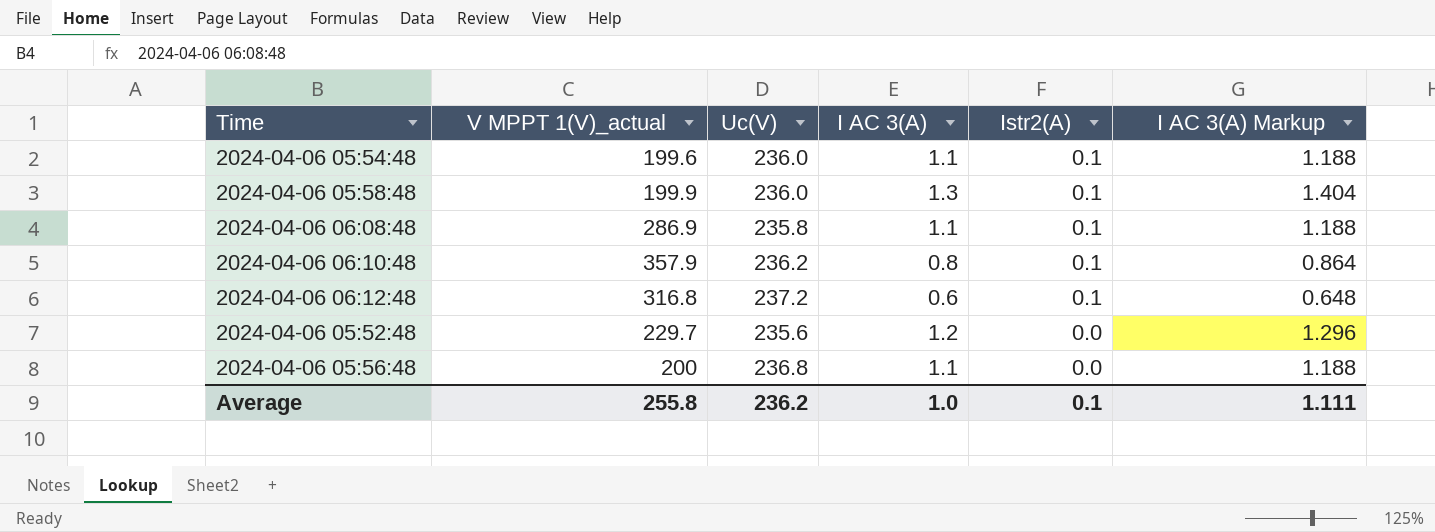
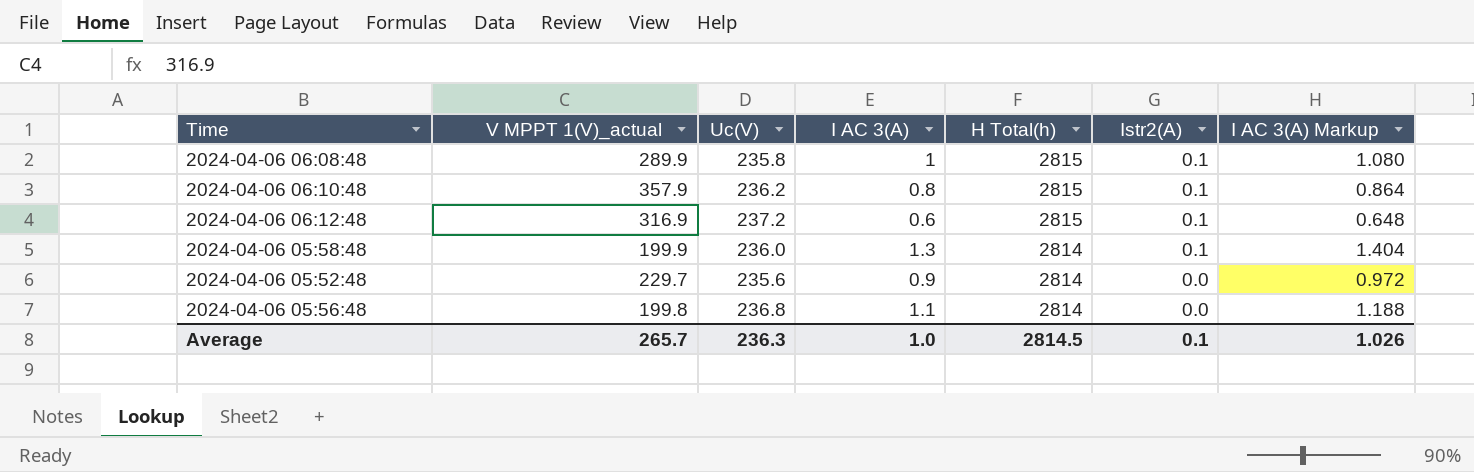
row order: Istr2(A) descending -> H Total(h) descending
column H Total(h) | position: none -> 5
row 2024-04-06 05:54:48: 199.6 | 236.0 | 1.1 | 0.1 | 1.188 -> none
2024-04-06 06:08:48 | V MPPT 1(V)_actual: 286.9 -> 289.9
2024-04-06 06:08:48 | I AC 3(A): 1.1 -> 1
2024-04-06 06:08:48 | I AC 3(A) Markup: 1.188 -> 1.080
2024-04-06 06:12:48 | V MPPT 1(V)_actual: 316.8 -> 316.9
2024-04-06 05:52:48 | I AC 3(A): 1.2 -> 0.9
2024-04-06 05:52:48 | I AC 3(A) Markup: 1.296 -> 0.972
2024-04-06 05:56:48 | V MPPT 1(V)_actual: 200 -> 199.8
Average | V MPPT 1(V)_actual: 255.8 -> 265.7
Average | Uc(V): 236.2 -> 236.3
Average | I AC 3(A) Markup: 1.111 -> 1.026

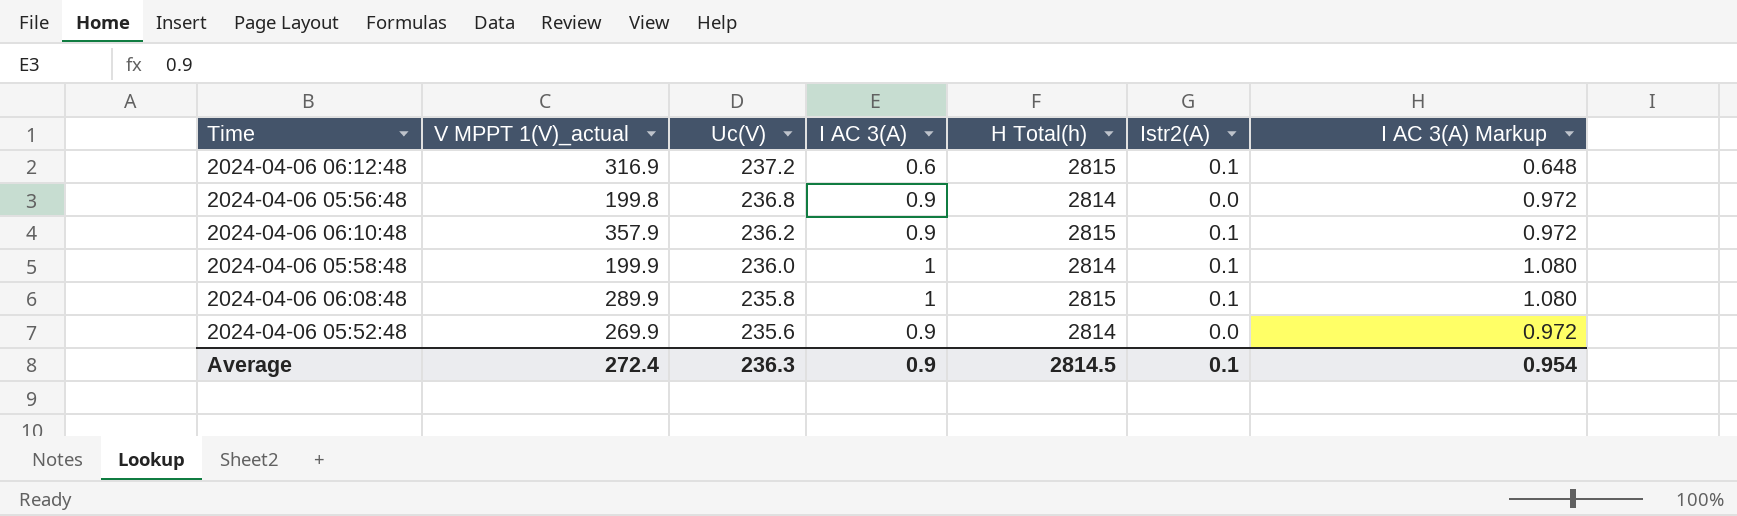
row order: H Total(h) descending -> Uc(V) descending
2024-04-06 05:56:48 | I AC 3(A): 1.1 -> 0.9
2024-04-06 05:56:48 | I AC 3(A) Markup: 1.188 -> 0.972
2024-04-06 06:10:48 | I AC 3(A): 0.8 -> 0.9
2024-04-06 06:10:48 | I AC 3(A) Markup: 0.864 -> 0.972
2024-04-06 05:58:48 | I AC 3(A): 1.3 -> 1
2024-04-06 05:58:48 | I AC 3(A) Markup: 1.404 -> 1.080
2024-04-06 05:52:48 | V MPPT 1(V)_actual: 229.7 -> 269.9
Average | V MPPT 1(V)_actual: 265.7 -> 272.4
Average | I AC 3(A): 1.0 -> 0.9
Average | I AC 3(A) Markup: 1.026 -> 0.954

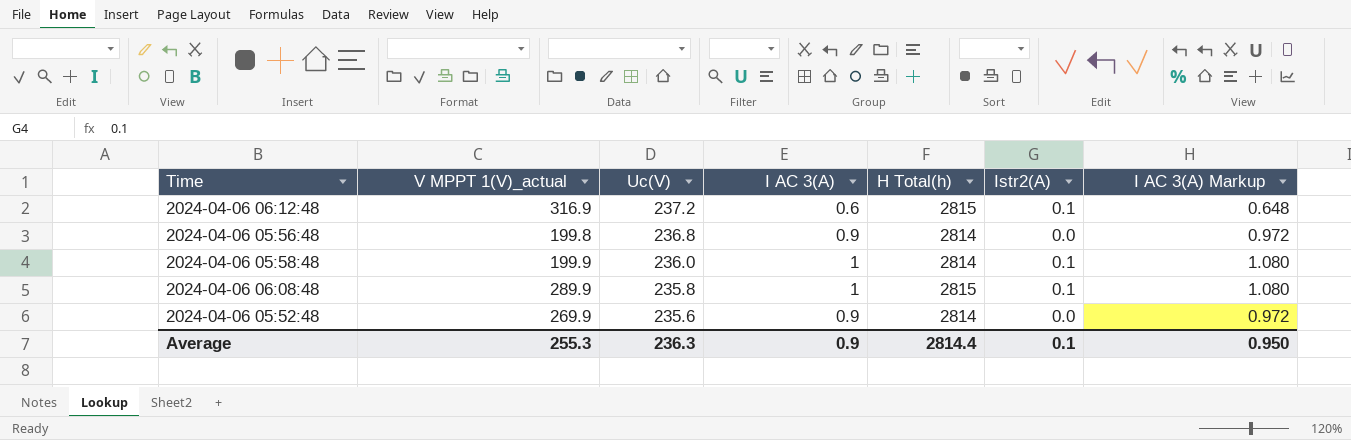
row 2024-04-06 06:10:48: 357.9 | 236.2 | 0.9 | 2815 | 0.1 | 0.972 -> none
Average | V MPPT 1(V)_actual: 272.4 -> 255.3
Average | H Total(h): 2814.5 -> 2814.4
Average | I AC 3(A) Markup: 0.954 -> 0.950

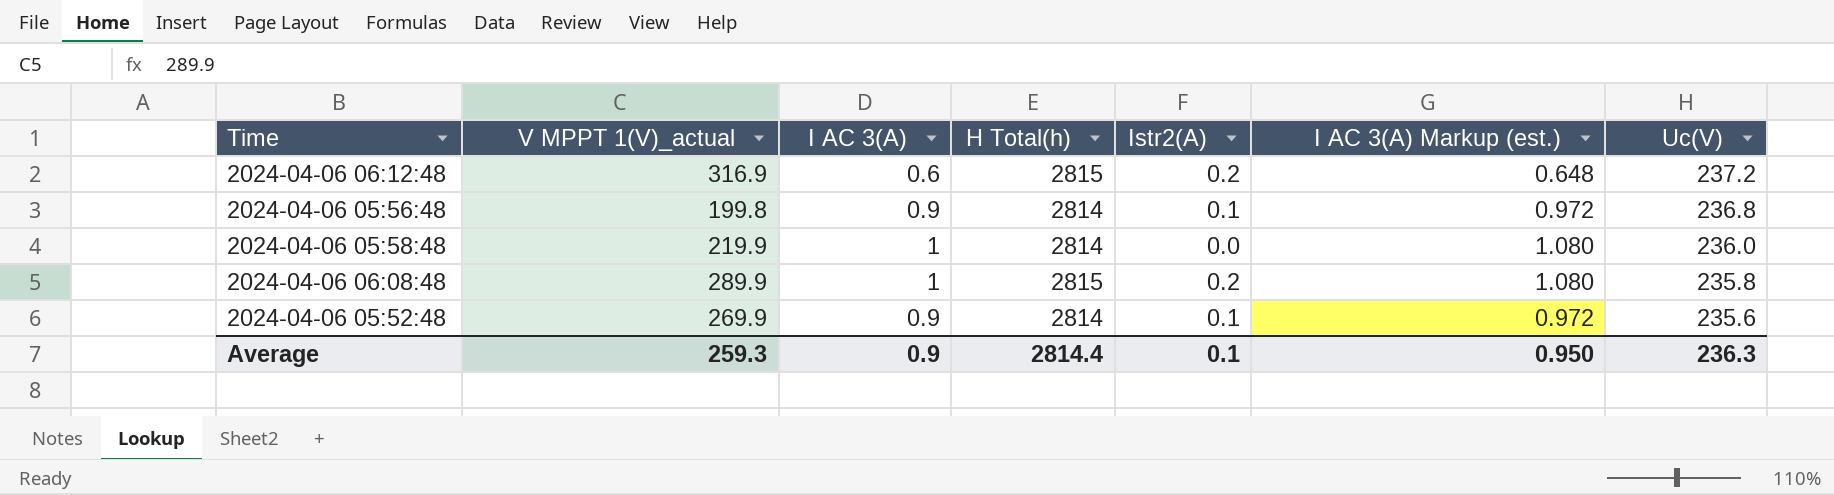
column name: I AC 3(A) Markup -> I AC 3(A) Markup (est.)
column Uc(V) | position: 3 -> 7
2024-04-06 06:12:48 | Istr2(A): 0.1 -> 0.2
2024-04-06 05:56:48 | Istr2(A): 0.0 -> 0.1
2024-04-06 05:58:48 | V MPPT 1(V)_actual: 199.9 -> 219.9
2024-04-06 05:58:48 | Istr2(A): 0.1 -> 0.0
2024-04-06 06:08:48 | Istr2(A): 0.1 -> 0.2
2024-04-06 05:52:48 | Istr2(A): 0.0 -> 0.1
Average | V MPPT 1(V)_actual: 255.3 -> 259.3

